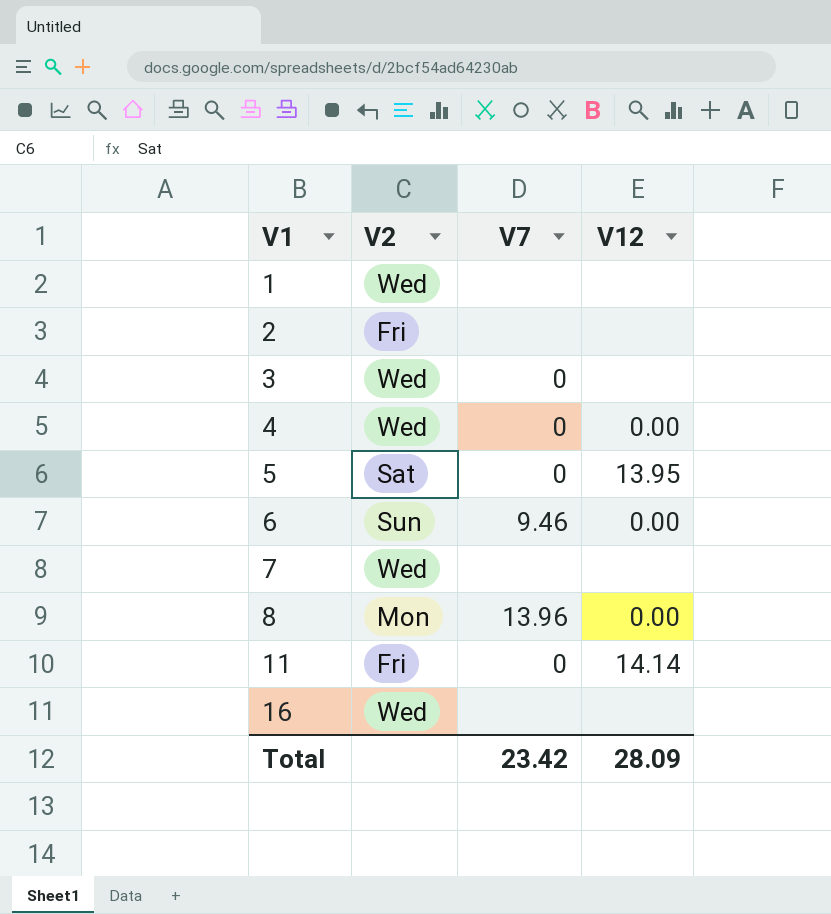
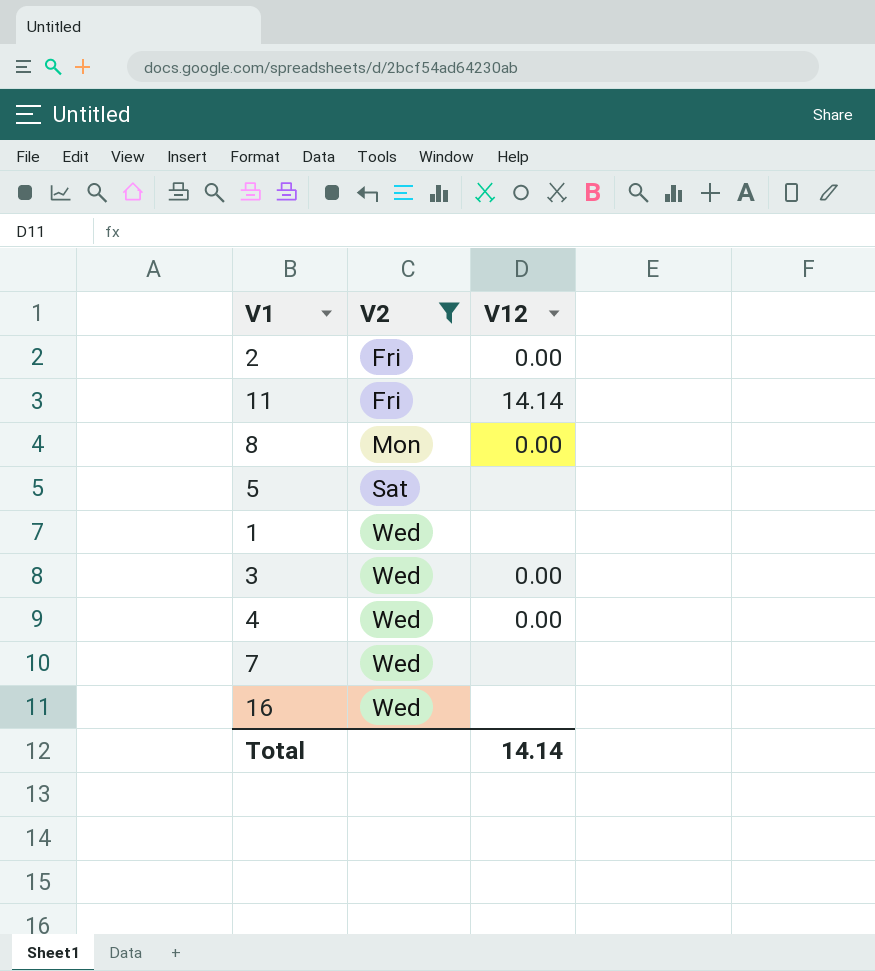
filter: none -> V2 != Sun
row order: V1 ascending -> V2 ascending
column V7 | position: 3 -> none
2 | V12: none -> 0.00
5 | V12: 13.95 -> none
3 | V12: none -> 0.00
Total | V12: 28.09 -> 14.14

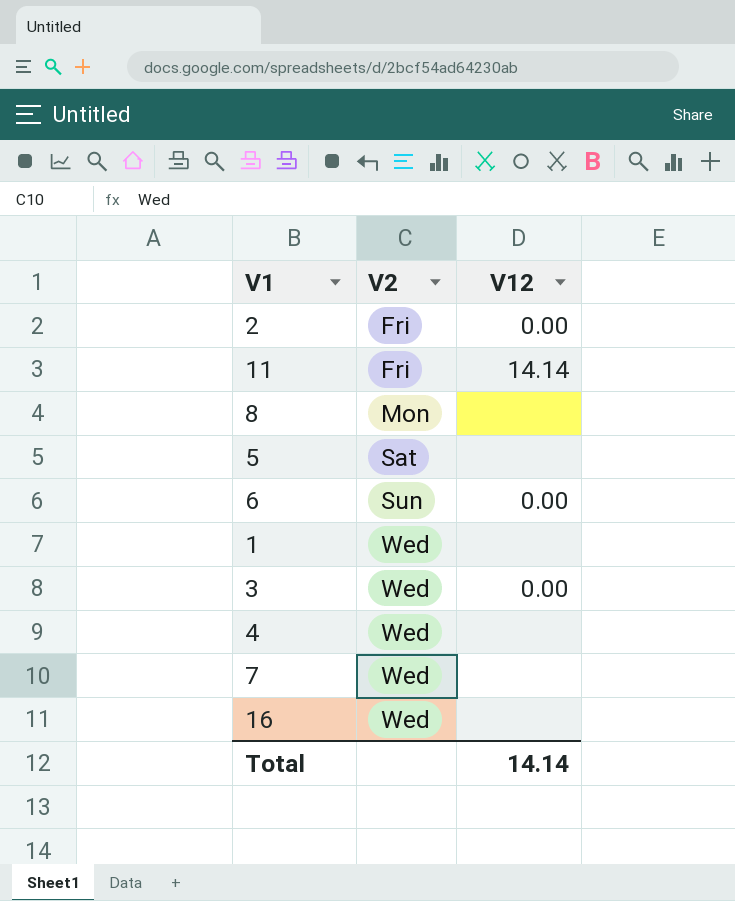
filter: V2 != Sun -> none
8 | V12: 0.00 -> none
4 | V12: 0.00 -> none

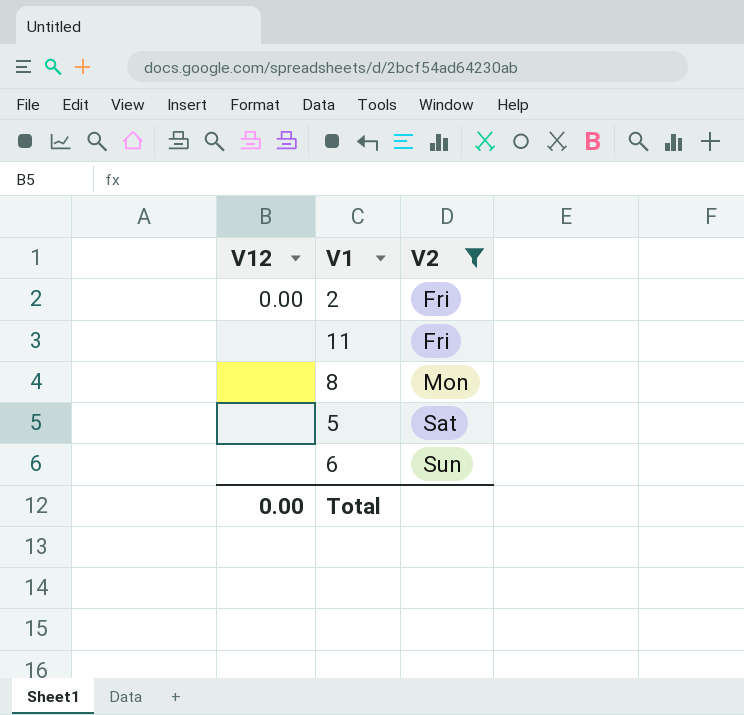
filter: none -> V2 != Wed
column V12 | position: 3 -> 1
11 | V12: 14.14 -> none
6 | V12: 0.00 -> none
Total | V12: 14.14 -> 0.00

